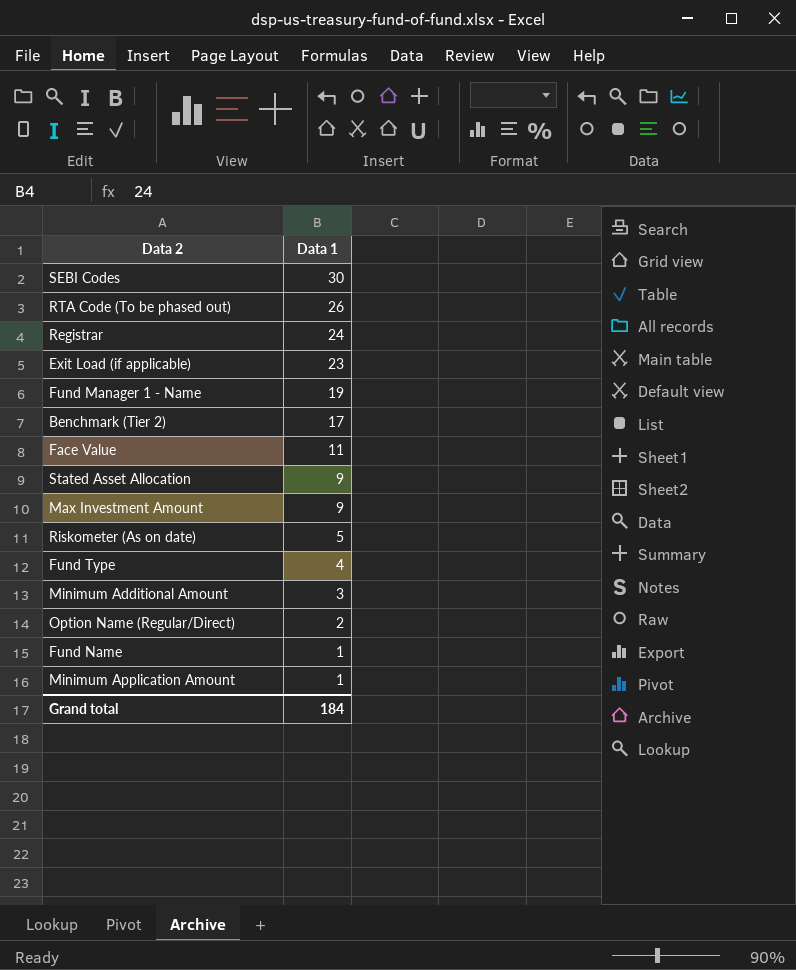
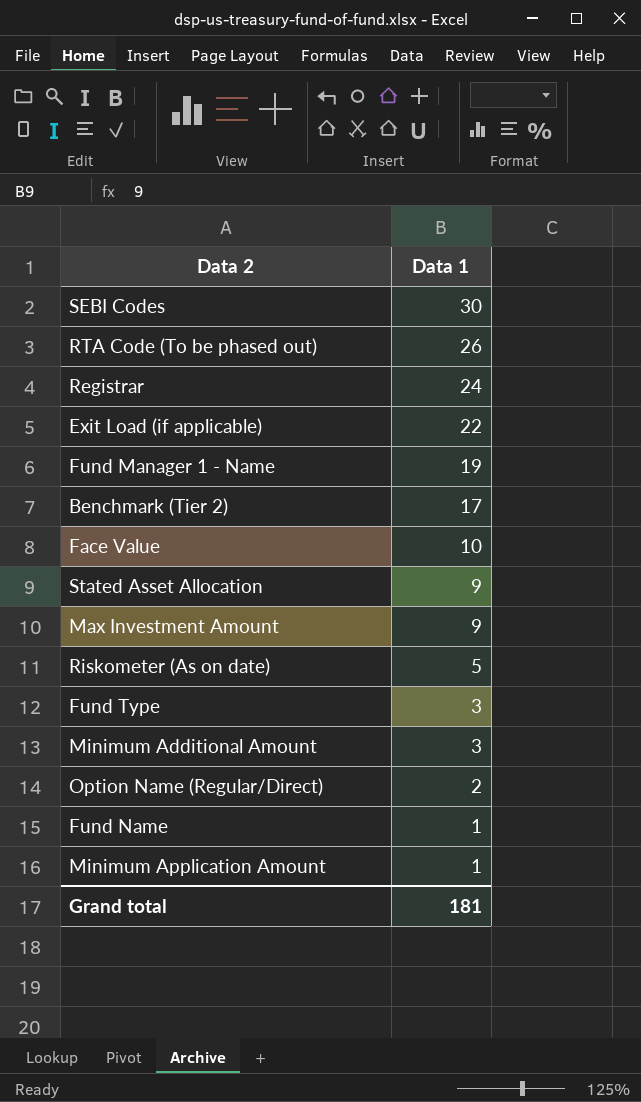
Exit Load (if applicable) | Data 1: 23 -> 22
Face Value | Data 1: 11 -> 10
Fund Type | Data 1: 4 -> 3
Grand total | Data 1: 184 -> 181

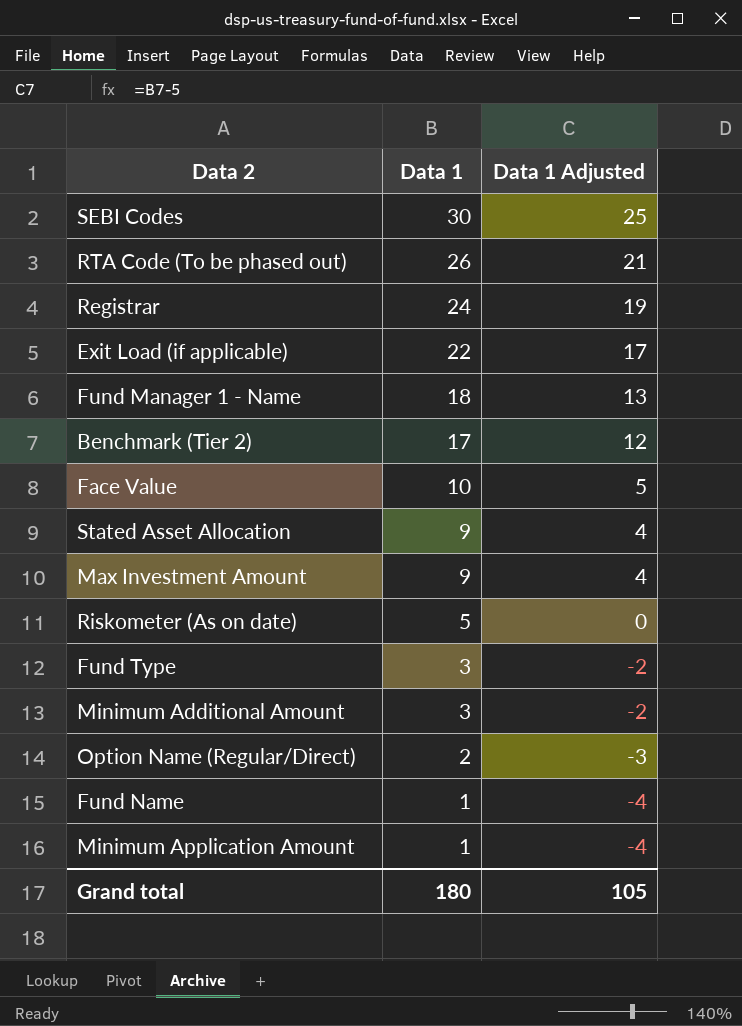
column Data 1 Adjusted | formula: none -> [Data 1] - 5
Fund Manager 1 - Name | Data 1: 19 -> 18
Grand total | Data 1: 181 -> 180

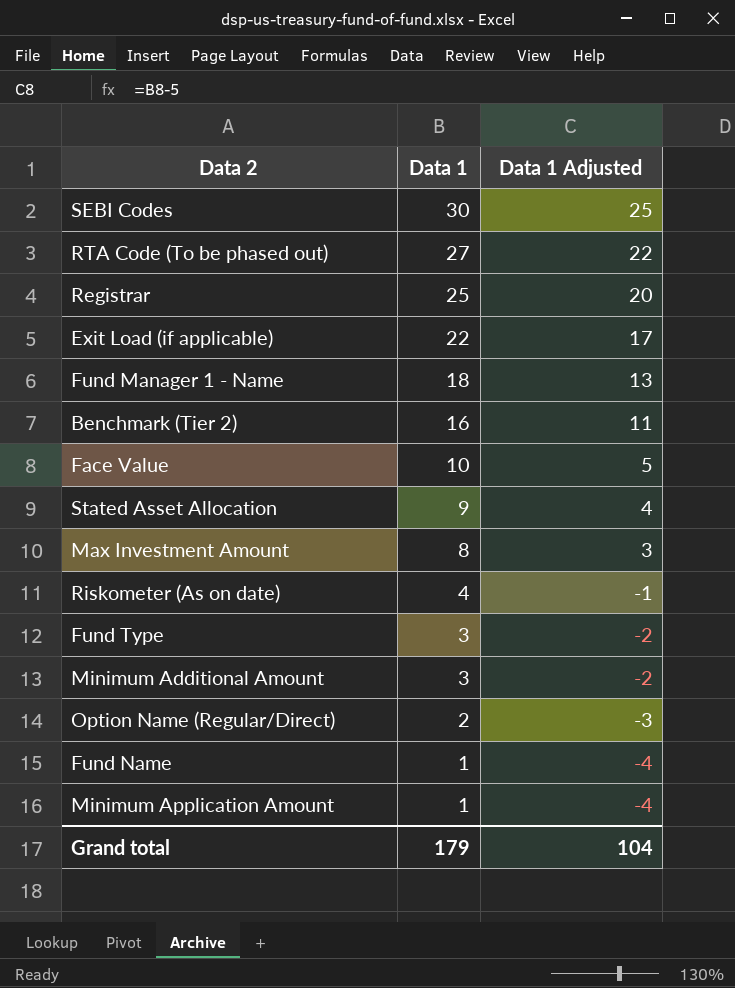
RTA Code (To be phased out) | Data 1: 26 -> 27
RTA Code (To be phased out) | Data 1 Adjusted: 21 -> 22
Registrar | Data 1: 24 -> 25
Registrar | Data 1 Adjusted: 19 -> 20
Benchmark (Tier 2) | Data 1: 17 -> 16
Benchmark (Tier 2) | Data 1 Adjusted: 12 -> 11
Max Investment Amount | Data 1: 9 -> 8
Max Investment Amount | Data 1 Adjusted: 4 -> 3
Riskometer (As on date) | Data 1: 5 -> 4
Riskometer (As on date) | Data 1 Adjusted: 0 -> -1
Grand total | Data 1: 180 -> 179
Grand total | Data 1 Adjusted: 105 -> 104

